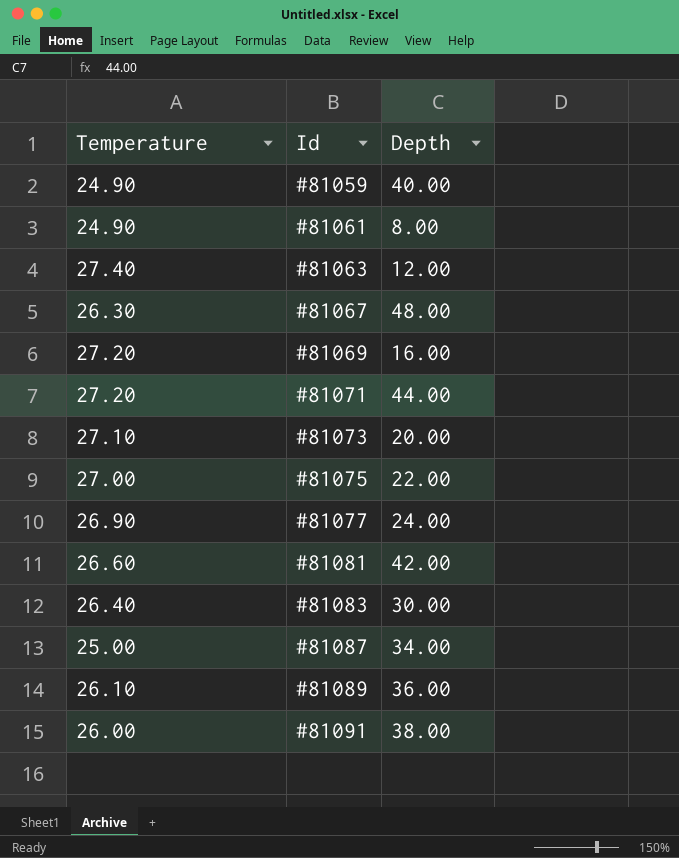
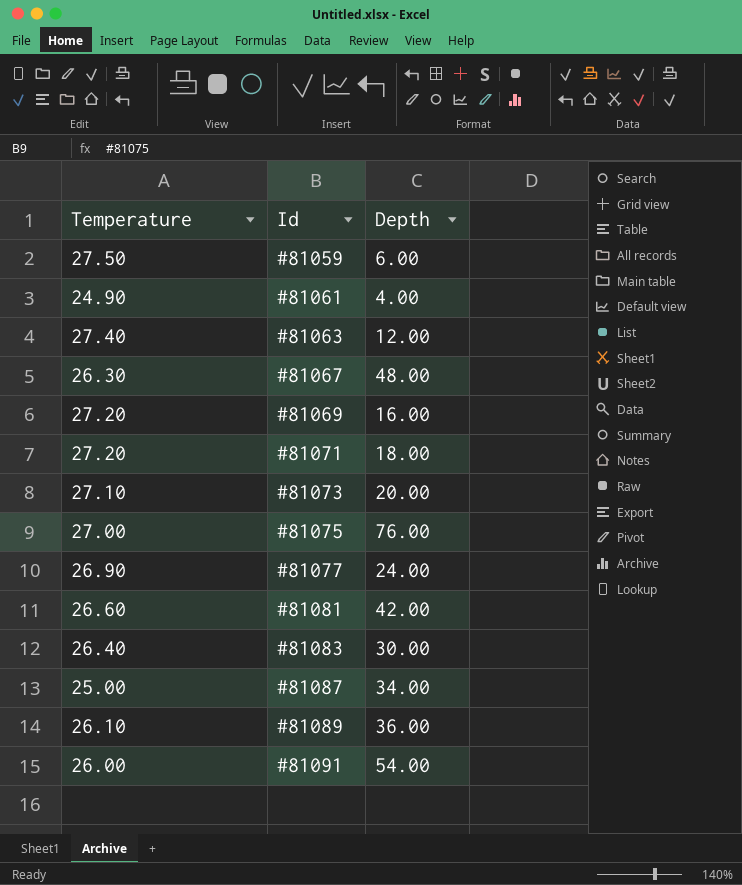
#81059 | Temperature: 24.90 -> 27.50
#81059 | Depth: 40.00 -> 6.00
#81061 | Depth: 8.00 -> 4.00
#81071 | Depth: 44.00 -> 18.00
#81075 | Depth: 22.00 -> 76.00
#81091 | Depth: 38.00 -> 54.00

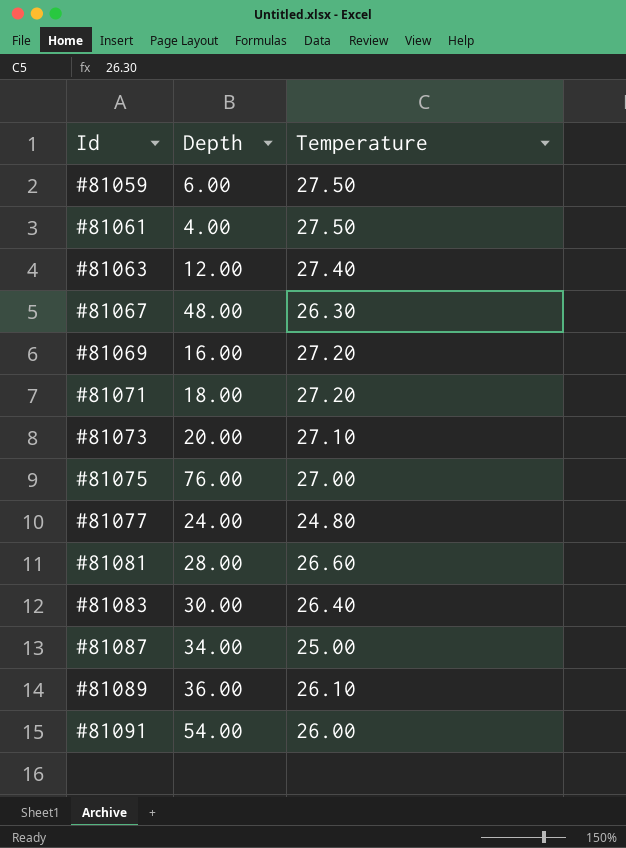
column Temperature | position: 1 -> 3
#81061 | Temperature: 24.90 -> 27.50
#81077 | Temperature: 26.90 -> 24.80
#81081 | Depth: 42.00 -> 28.00

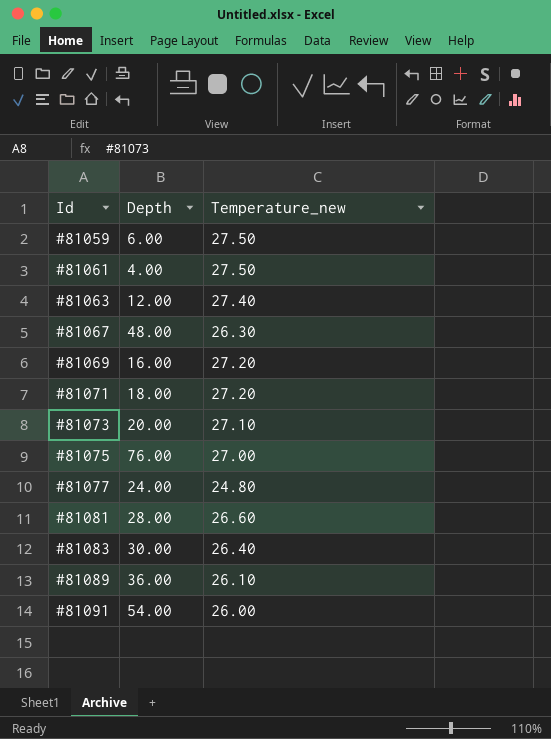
column name: Temperature -> Temperature_new
row #81087: 34.00 | 25.00 -> none

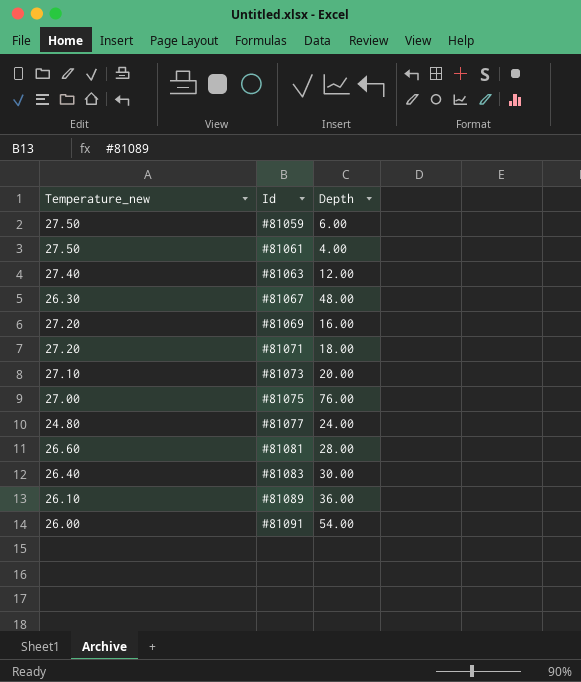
column Temperature_new | position: 3 -> 1

